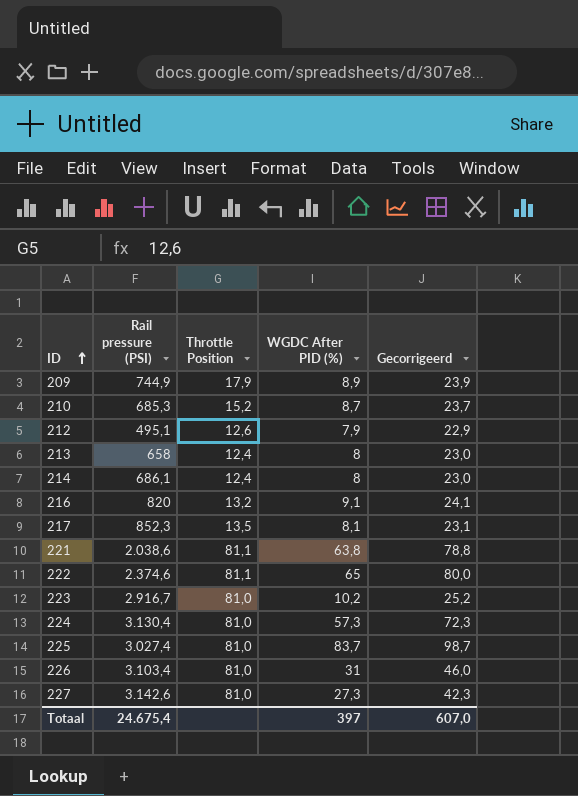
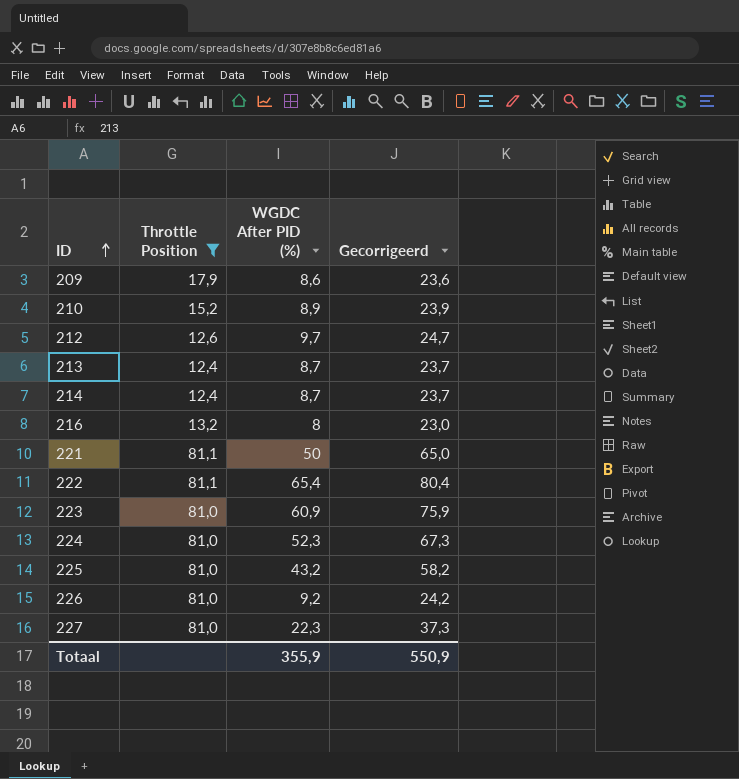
filter: none -> Throttle Position != 13,5
column Rail pressure (PSI) | position: 2 -> none
209 | WGDC After PID (%): 8,9 -> 8,6
209 | Gecorrigeerd: 23,9 -> 23,6
210 | WGDC After PID (%): 8,7 -> 8,9
210 | Gecorrigeerd: 23,7 -> 23,9
212 | WGDC After PID (%): 7,9 -> 9,7
212 | Gecorrigeerd: 22,9 -> 24,7
213 | WGDC After PID (%): 8 -> 8,7
213 | Gecorrigeerd: 23,0 -> 23,7
214 | WGDC After PID (%): 8 -> 8,7
214 | Gecorrigeerd: 23,0 -> 23,7
216 | WGDC After PID (%): 9,1 -> 8
216 | Gecorrigeerd: 24,1 -> 23,0
221 | WGDC After PID (%): 63,8 -> 50
221 | Gecorrigeerd: 78,8 -> 65,0
222 | WGDC After PID (%): 65 -> 65,4
222 | Gecorrigeerd: 80,0 -> 80,4
223 | WGDC After PID (%): 10,2 -> 60,9
223 | Gecorrigeerd: 25,2 -> 75,9
224 | WGDC After PID (%): 57,3 -> 52,3
224 | Gecorrigeerd: 72,3 -> 67,3
225 | WGDC After PID (%): 83,7 -> 43,2
225 | Gecorrigeerd: 98,7 -> 58,2
226 | WGDC After PID (%): 31 -> 9,2
226 | Gecorrigeerd: 46,0 -> 24,2
227 | WGDC After PID (%): 27,3 -> 22,3
227 | Gecorrigeerd: 42,3 -> 37,3
Totaal | WGDC After PID (%): 397 -> 355,9
Totaal | Gecorrigeerd: 607,0 -> 550,9

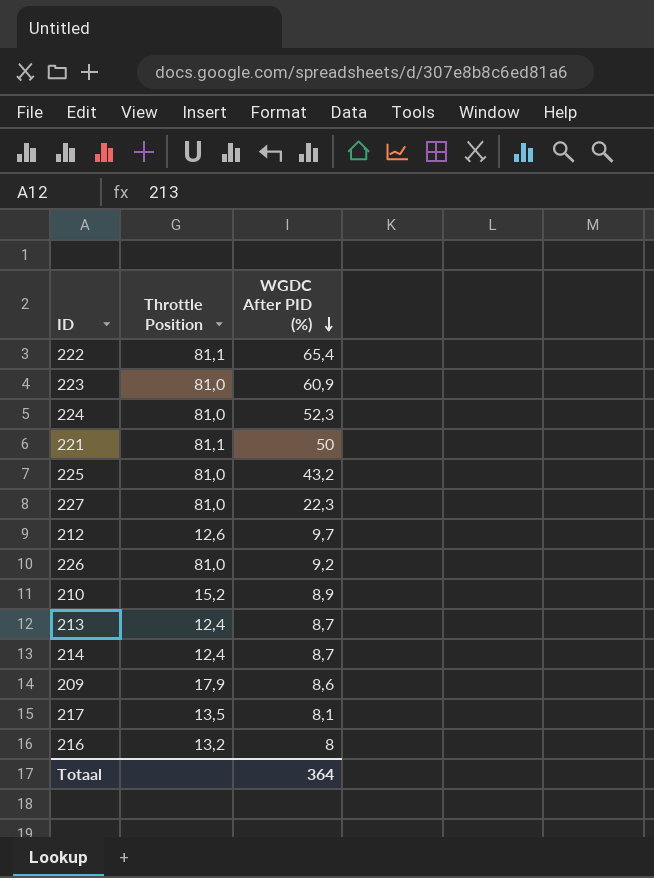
filter: Throttle Position != 13,5 -> none
row order: ID ascending -> WGDC After PID (%) descending
column Gecorrigeerd | formula: [WGDC After PID (%)] + 15 -> none
Totaal | WGDC After PID (%): 355,9 -> 364

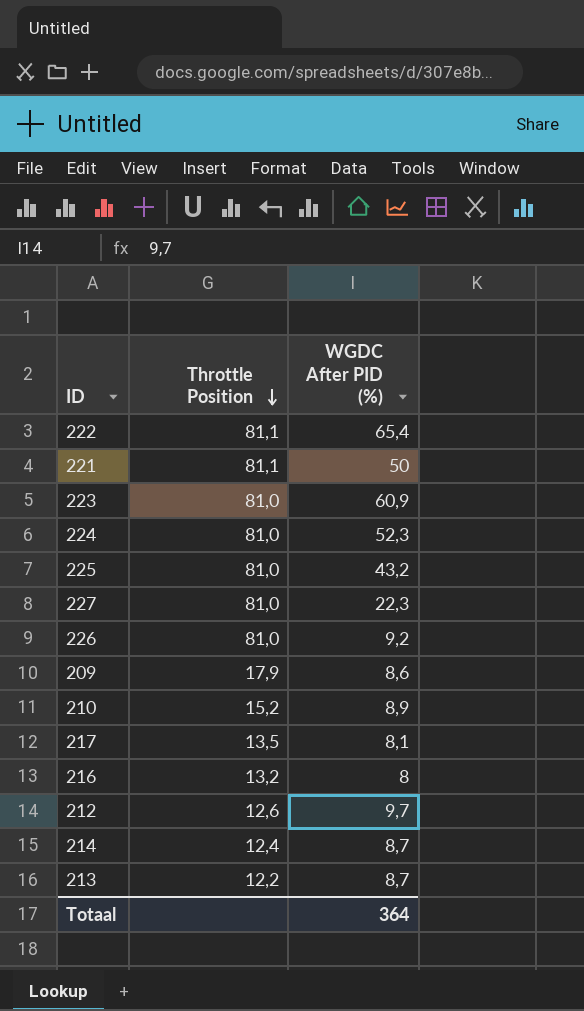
row order: WGDC After PID (%) descending -> Throttle Position descending
213 | Throttle Position: 12,4 -> 12,2

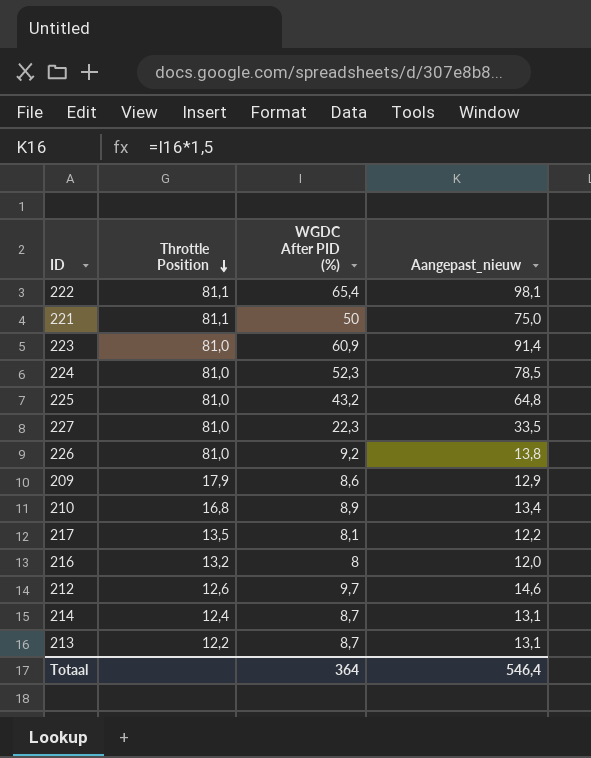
column Aangepast_nieuw | formula: none -> [WGDC After PID (%)] * 1,5
210 | Throttle Position: 15,2 -> 16,8

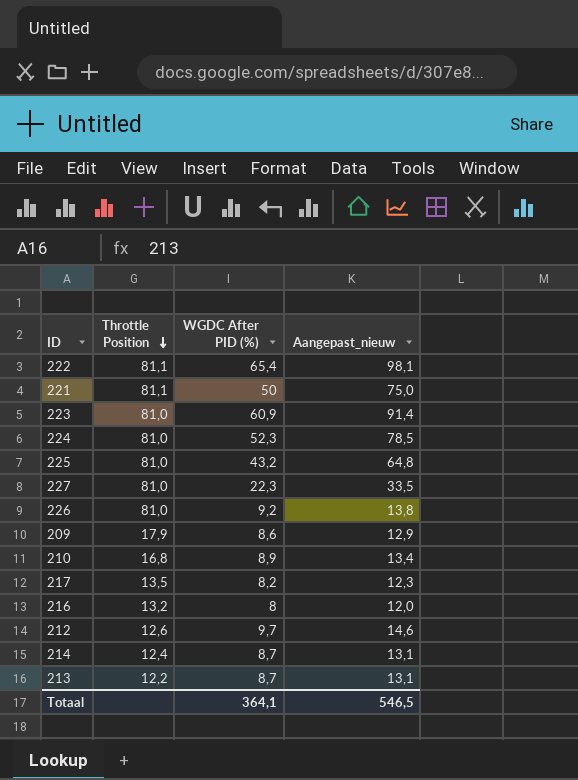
217 | WGDC After PID (%): 8,1 -> 8,2
217 | Aangepast_nieuw: 12,2 -> 12,3
Totaal | WGDC After PID (%): 364 -> 364,1
Totaal | Aangepast_nieuw: 546,4 -> 546,5

